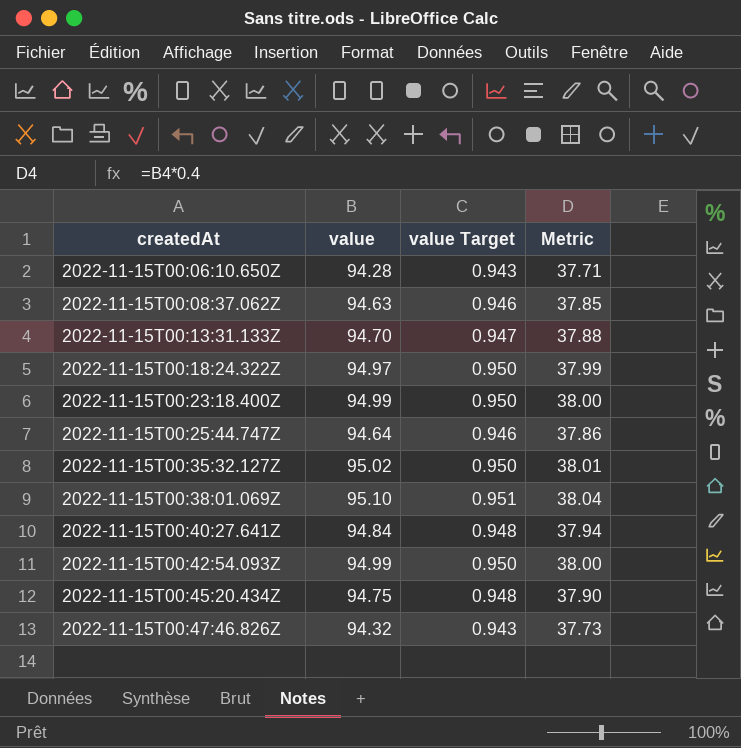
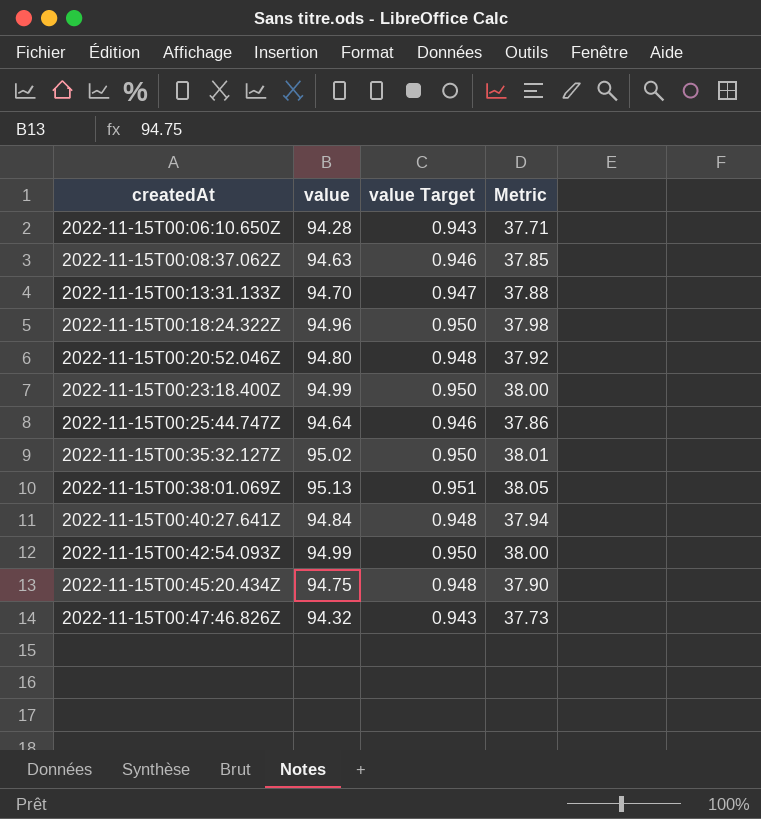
2022-11-15T00:18:24.322Z | value: 94.97 -> 94.96
2022-11-15T00:18:24.322Z | Metric: 37.99 -> 37.98
row 2022-11-15T00:20:52.046Z: none -> 94.80 | 0.948 | 37.92
2022-11-15T00:38:01.069Z | value: 95.10 -> 95.13
2022-11-15T00:38:01.069Z | Metric: 38.04 -> 38.05

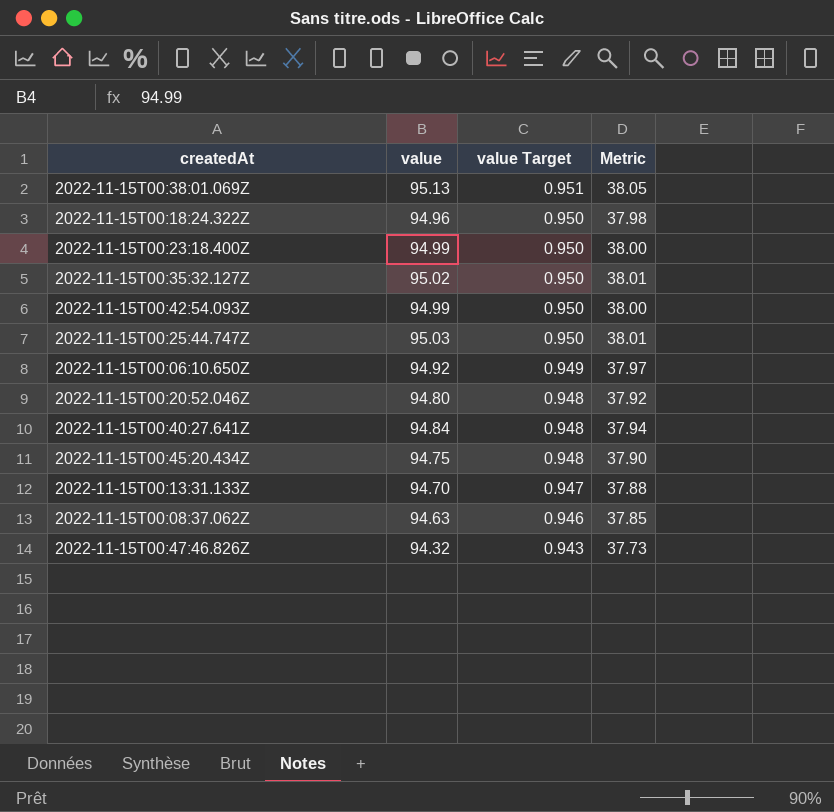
row order: createdAt ascending -> value Target descending
2022-11-15T00:25:44.747Z | value: 94.64 -> 95.03
2022-11-15T00:25:44.747Z | value Target: 0.946 -> 0.950
2022-11-15T00:25:44.747Z | Metric: 37.86 -> 38.01
2022-11-15T00:06:10.650Z | value: 94.28 -> 94.92
2022-11-15T00:06:10.650Z | value Target: 0.943 -> 0.949
2022-11-15T00:06:10.650Z | Metric: 37.71 -> 37.97

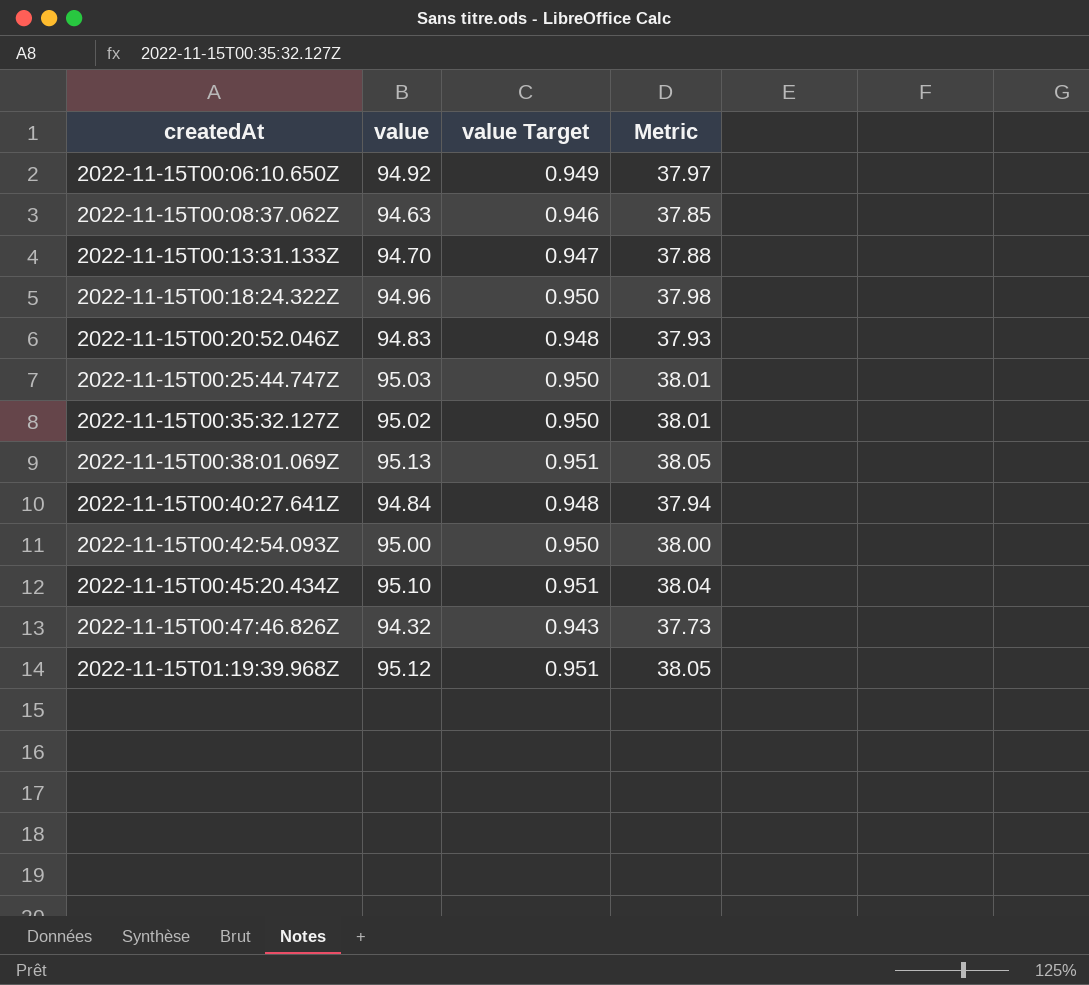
row order: value Target descending -> createdAt ascending
row 2022-11-15T00:23:18.400Z: 94.99 | 0.950 | 38.00 -> none
2022-11-15T00:20:52.046Z | value: 94.80 -> 94.83
2022-11-15T00:20:52.046Z | Metric: 37.92 -> 37.93
2022-11-15T00:42:54.093Z | value: 94.99 -> 95.00
2022-11-15T00:45:20.434Z | value: 94.75 -> 95.10
2022-11-15T00:45:20.434Z | value Target: 0.948 -> 0.951
2022-11-15T00:45:20.434Z | Metric: 37.90 -> 38.04
row 2022-11-15T01:19:39.968Z: none -> 95.12 | 0.951 | 38.05

